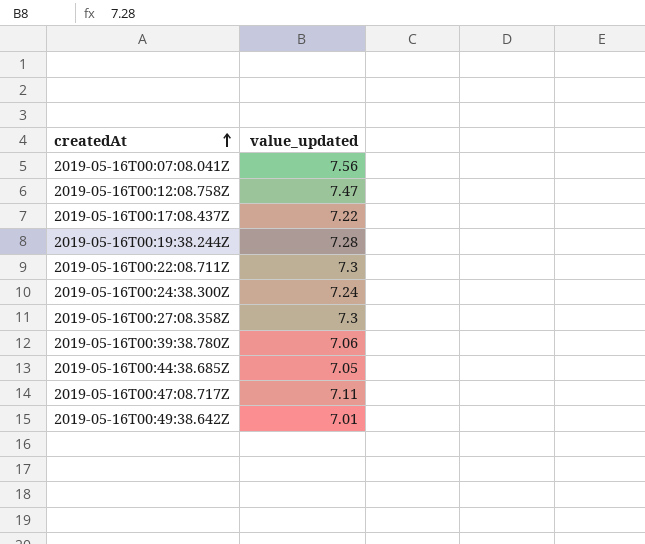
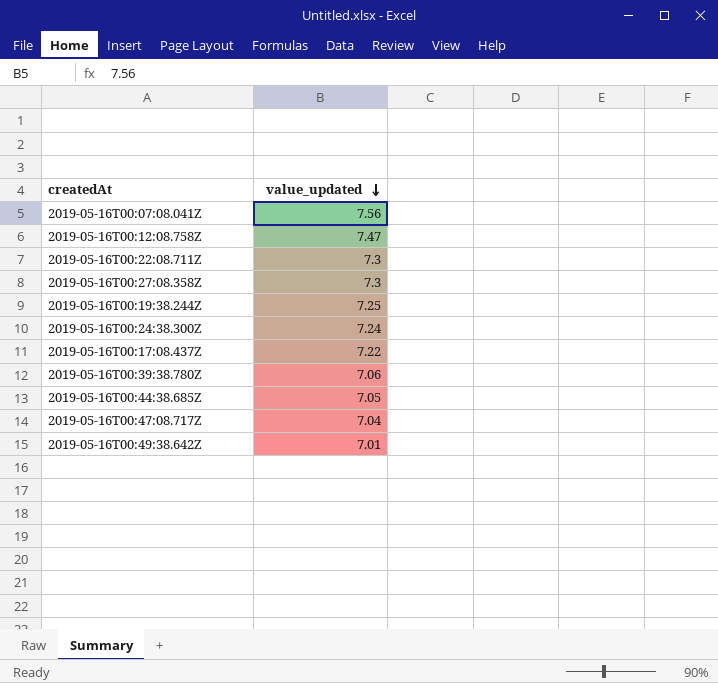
row order: createdAt ascending -> value_updated descending
2019-05-16T00:19:38.244Z | value_updated: 7.28 -> 7.25
2019-05-16T00:47:08.717Z | value_updated: 7.11 -> 7.04

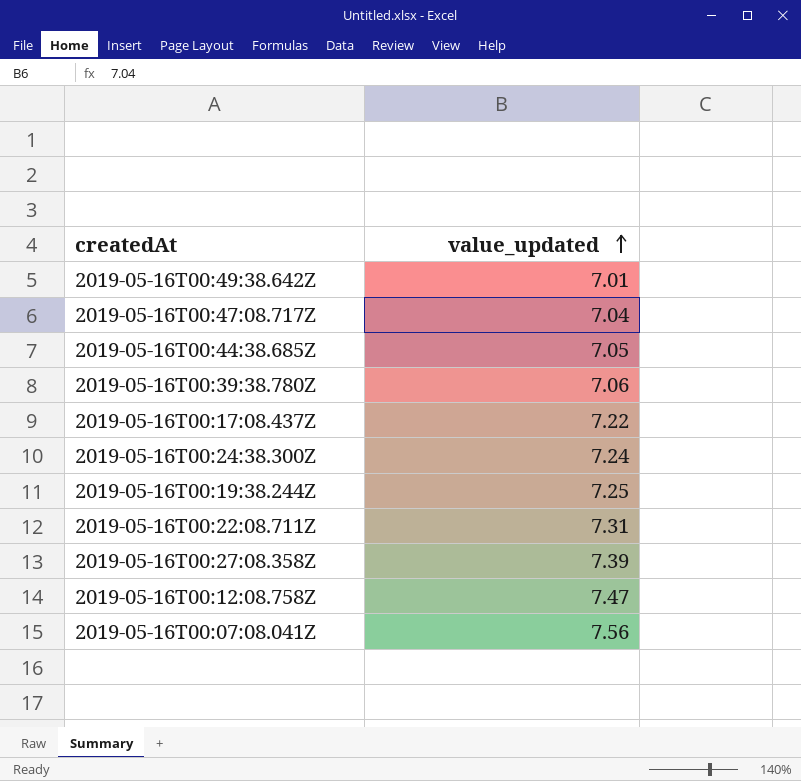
row order: value_updated descending -> value_updated ascending
2019-05-16T00:22:08.711Z | value_updated: 7.3 -> 7.31
2019-05-16T00:27:08.358Z | value_updated: 7.3 -> 7.39

